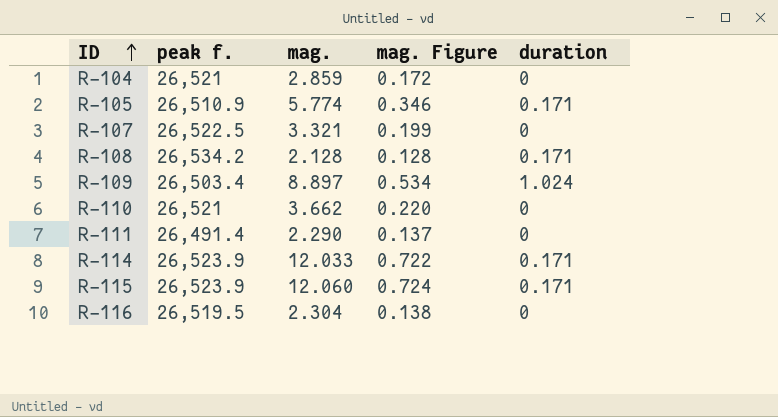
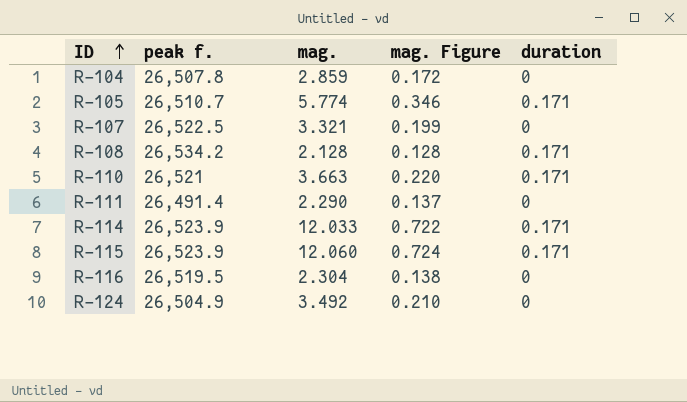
row R-109: 26,503.4 | 8.897 | 0.534 | 1.024 -> none
R-104 | peak f.: 26,521 -> 26,507.8
R-105 | peak f.: 26,510.9 -> 26,510.7
R-110 | mag.: 3.662 -> 3.663
R-110 | duration: 0 -> 0.171
row R-124: none -> 26,504.9 | 3.492 | 0.210 | 0

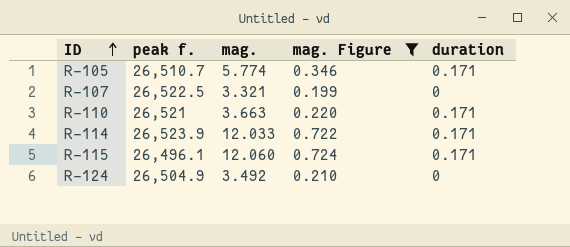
filter: none -> mag. Figure >= 0.199
R-115 | peak f.: 26,523.9 -> 26,496.1

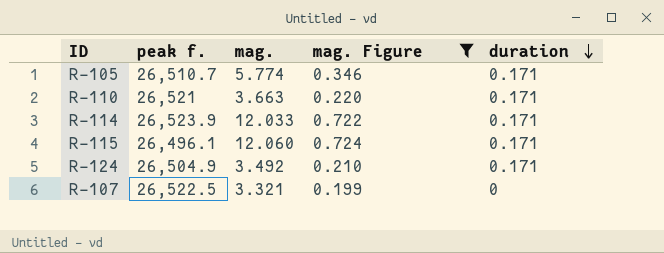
row order: ID ascending -> duration descending
R-124 | duration: 0 -> 0.171

